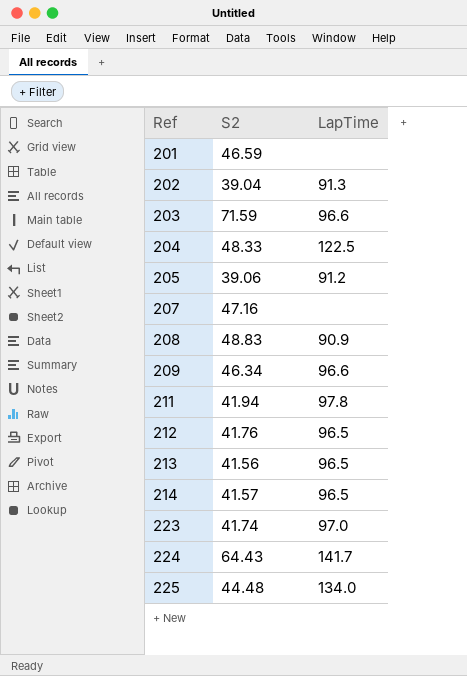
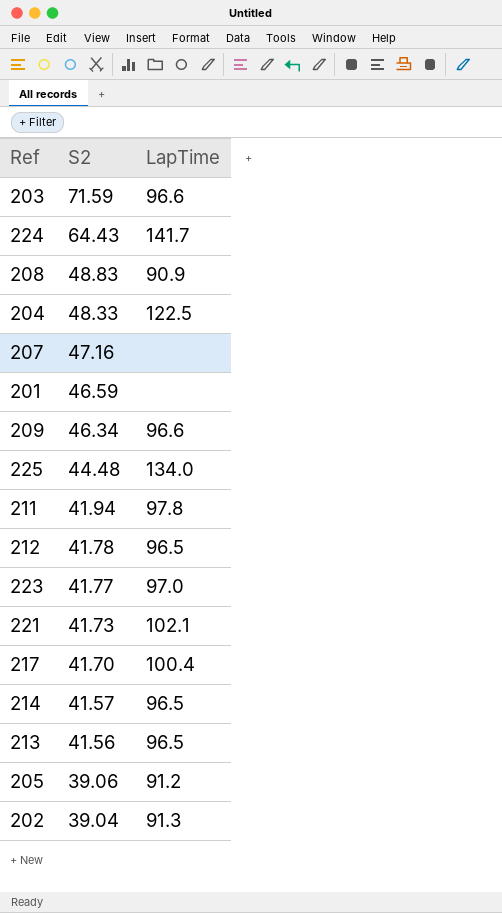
row order: Ref ascending -> S2 descending
212 | S2: 41.76 -> 41.78
223 | S2: 41.74 -> 41.77
row 221: none -> 41.73 | 102.1
row 217: none -> 41.70 | 100.4

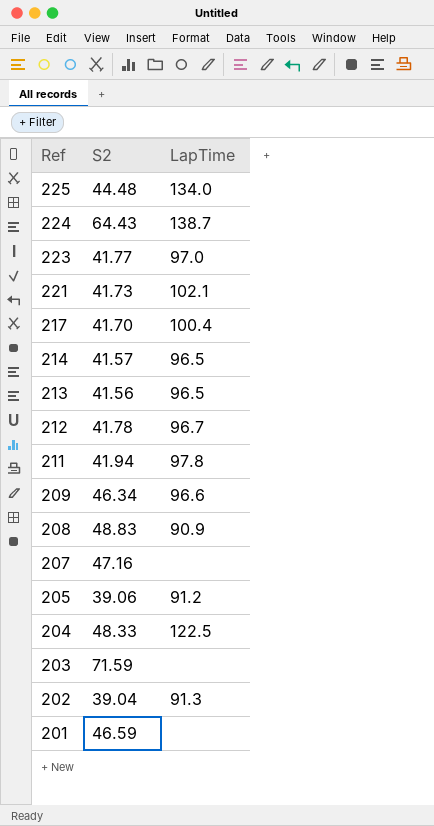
row order: S2 descending -> Ref descending
224 | LapTime: 141.7 -> 138.7
212 | LapTime: 96.5 -> 96.7
203 | LapTime: 96.6 -> none

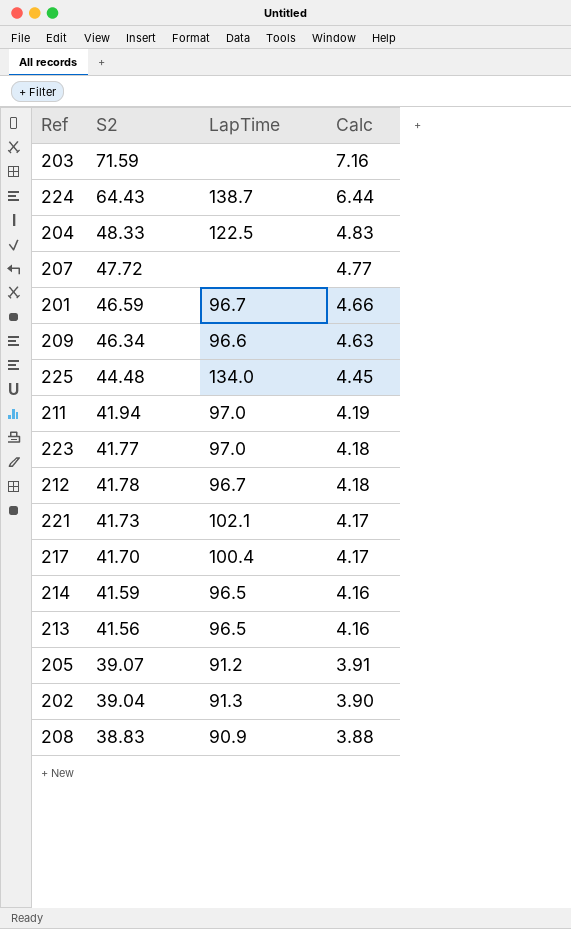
row order: Ref descending -> Calc descending
column Calc | formula: none -> [S2] * 0.1
207 | S2: 47.16 -> 47.72
201 | LapTime: none -> 96.7
211 | LapTime: 97.8 -> 97.0
214 | S2: 41.57 -> 41.59
205 | S2: 39.06 -> 39.07
208 | S2: 48.83 -> 38.83

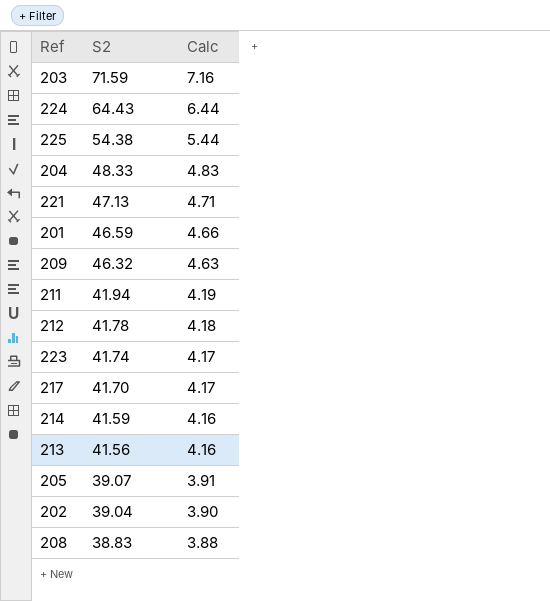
row order: Calc descending -> S2 descending
column LapTime | position: 3 -> none
row 207: 47.72 | none | 4.77 -> none
225 | S2: 44.48 -> 54.38
225 | Calc: 4.45 -> 5.44
221 | S2: 41.73 -> 47.13
221 | Calc: 4.17 -> 4.71
209 | S2: 46.34 -> 46.32
223 | S2: 41.77 -> 41.74
223 | Calc: 4.18 -> 4.17

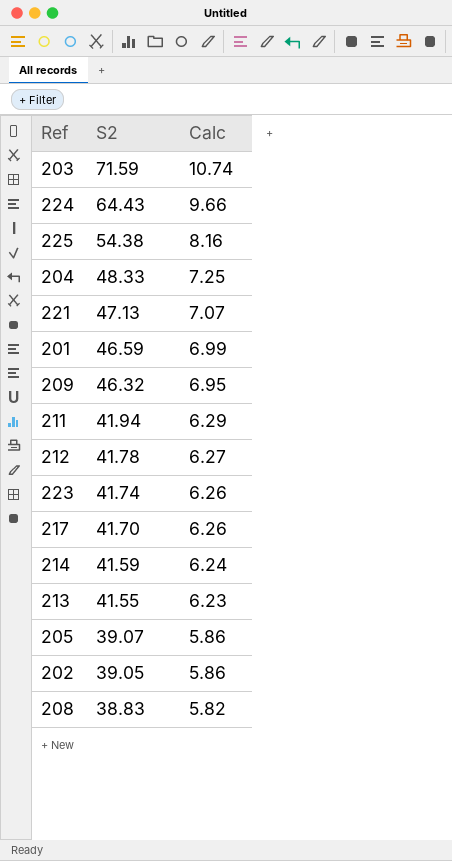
column Calc | formula: [S2] * 0.1 -> [S2] * 0.15
213 | S2: 41.56 -> 41.55
202 | S2: 39.04 -> 39.05

